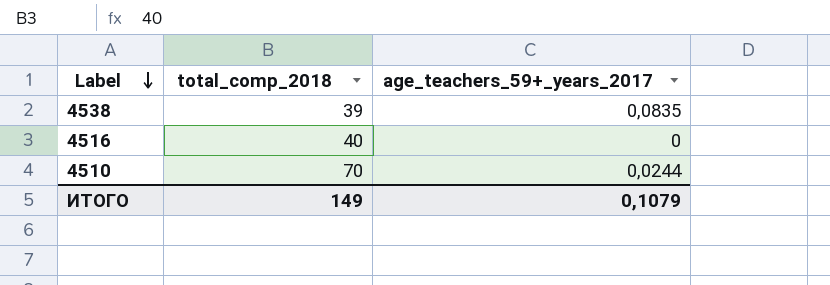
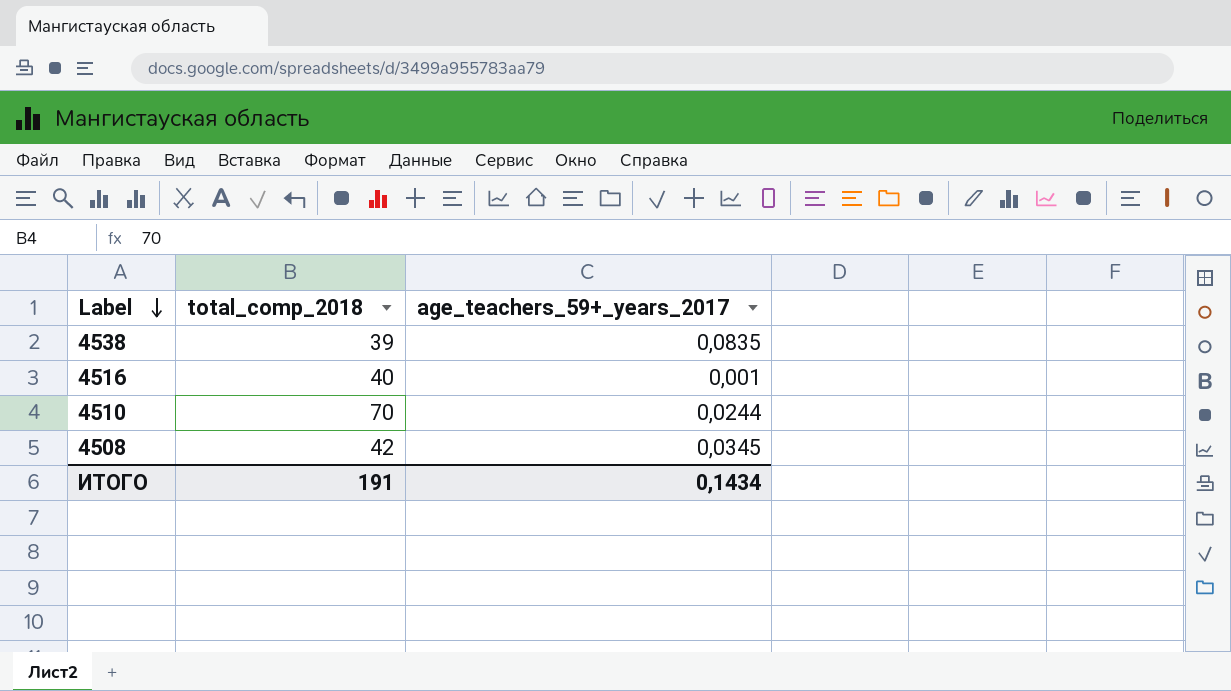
4516 | age_teachers_59+_years_2017: 0 -> 0,001
row 4508: none -> 42 | 0,0345
ИТОГО | total_comp_2018: 149 -> 191
ИТОГО | age_teachers_59+_years_2017: 0,1079 -> 0,1434

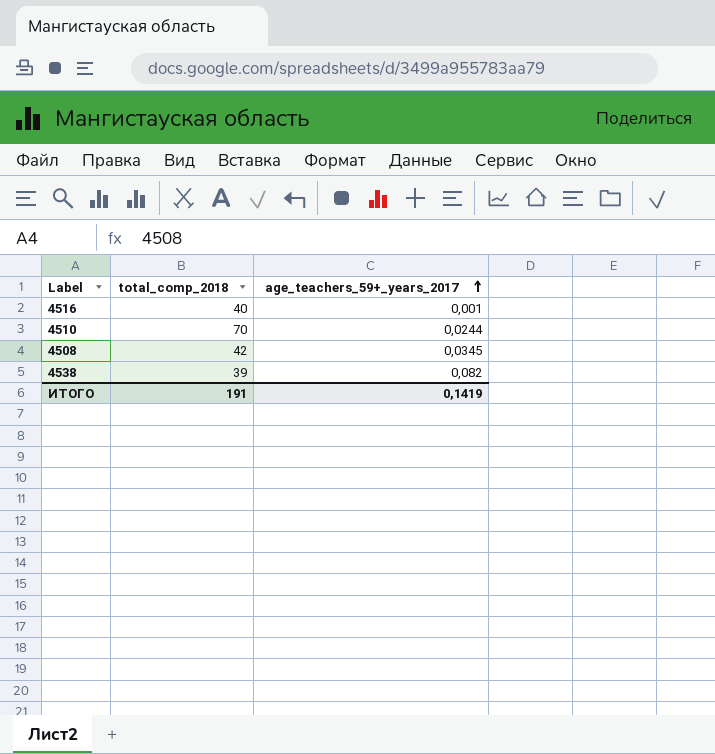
row order: Label descending -> age_teachers_59+_years_2017 ascending
4538 | age_teachers_59+_years_2017: 0,0835 -> 0,082
ИТОГО | age_teachers_59+_years_2017: 0,1434 -> 0,1419

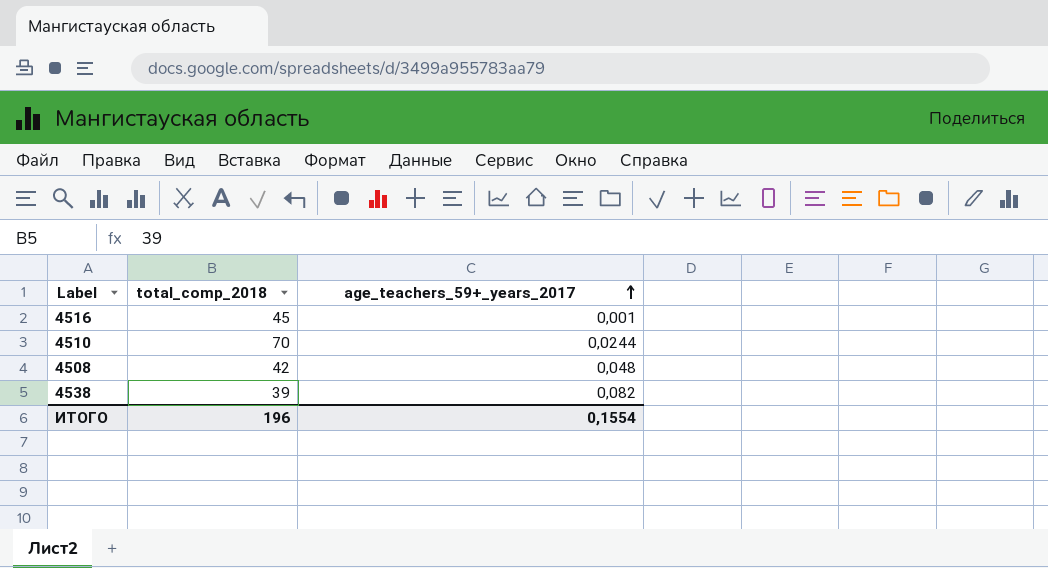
4516 | total_comp_2018: 40 -> 45
4508 | age_teachers_59+_years_2017: 0,0345 -> 0,048
ИТОГО | total_comp_2018: 191 -> 196
ИТОГО | age_teachers_59+_years_2017: 0,1419 -> 0,1554

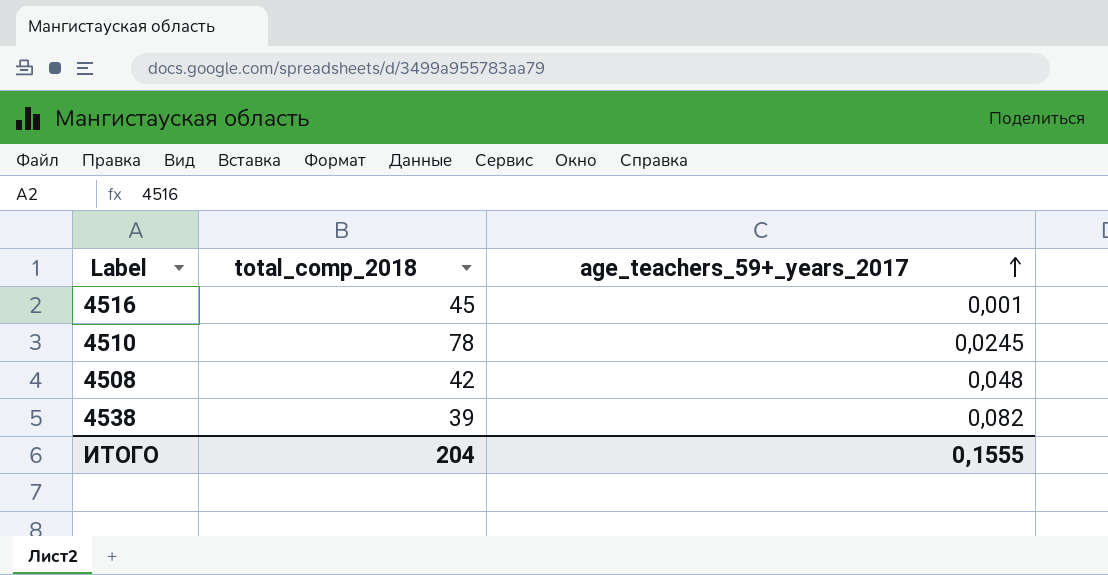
4510 | total_comp_2018: 70 -> 78
4510 | age_teachers_59+_years_2017: 0,0244 -> 0,0245
ИТОГО | total_comp_2018: 196 -> 204
ИТОГО | age_teachers_59+_years_2017: 0,1554 -> 0,1555

